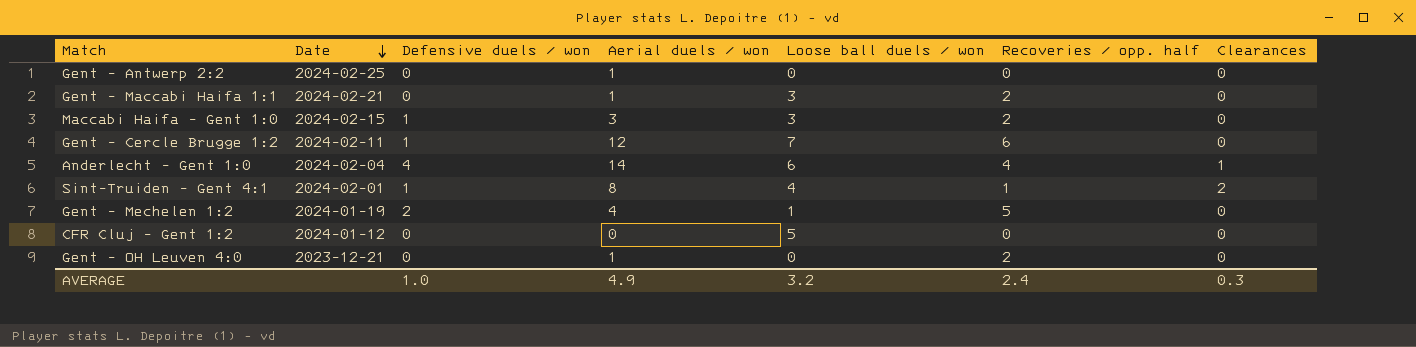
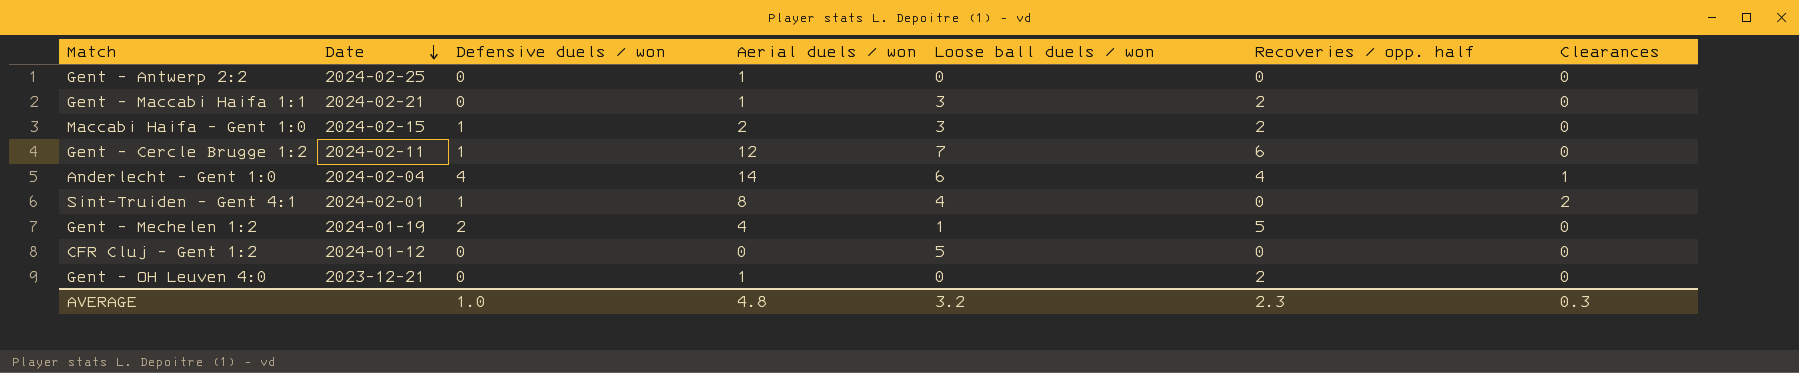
Maccabi Haifa - Gent 1:0 | Aerial duels / won: 3 -> 2
Sint-Truiden - Gent 4:1 | Recoveries / opp. half: 1 -> 0
AVERAGE | Aerial duels / won: 4.9 -> 4.8
AVERAGE | Recoveries / opp. half: 2.4 -> 2.3

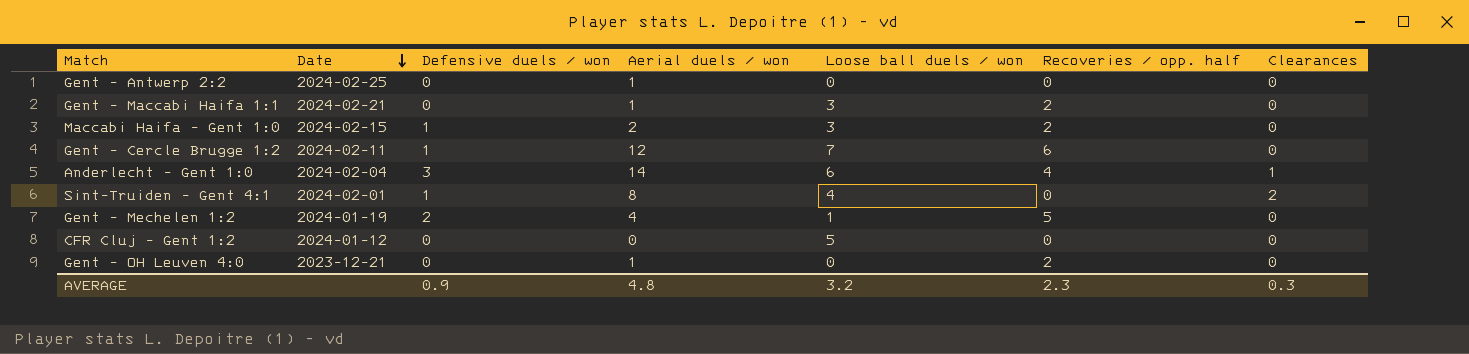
Anderlecht - Gent 1:0 | Defensive duels / won: 4 -> 3
AVERAGE | Defensive duels / won: 1.0 -> 0.9

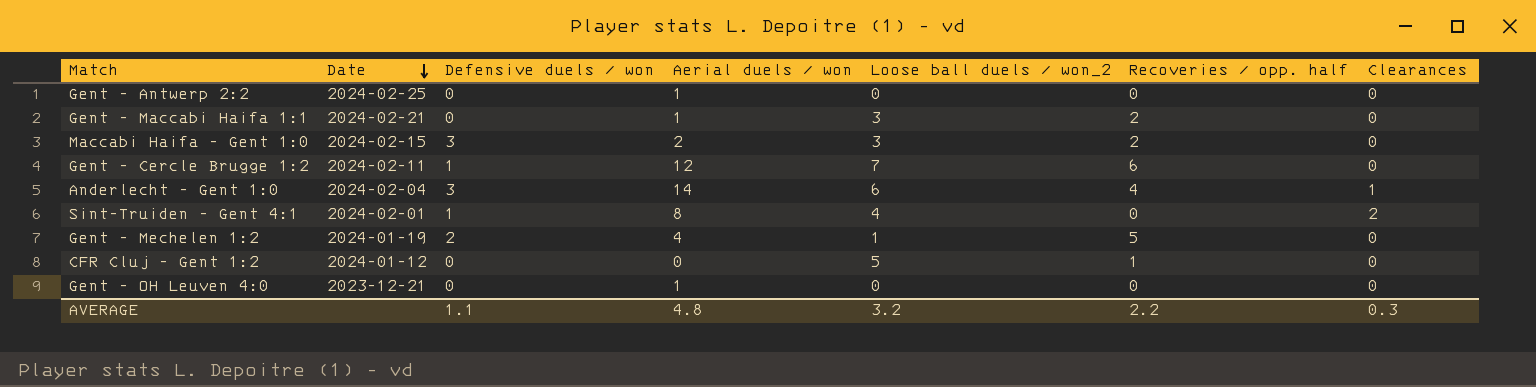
column name: Loose ball duels / won -> Loose ball duels / won_2
Maccabi Haifa - Gent 1:0 | Defensive duels / won: 1 -> 3
CFR Cluj - Gent 1:2 | Recoveries / opp. half: 0 -> 1
Gent - OH Leuven 4:0 | Recoveries / opp. half: 2 -> 0
AVERAGE | Defensive duels / won: 0.9 -> 1.1
AVERAGE | Recoveries / opp. half: 2.3 -> 2.2

